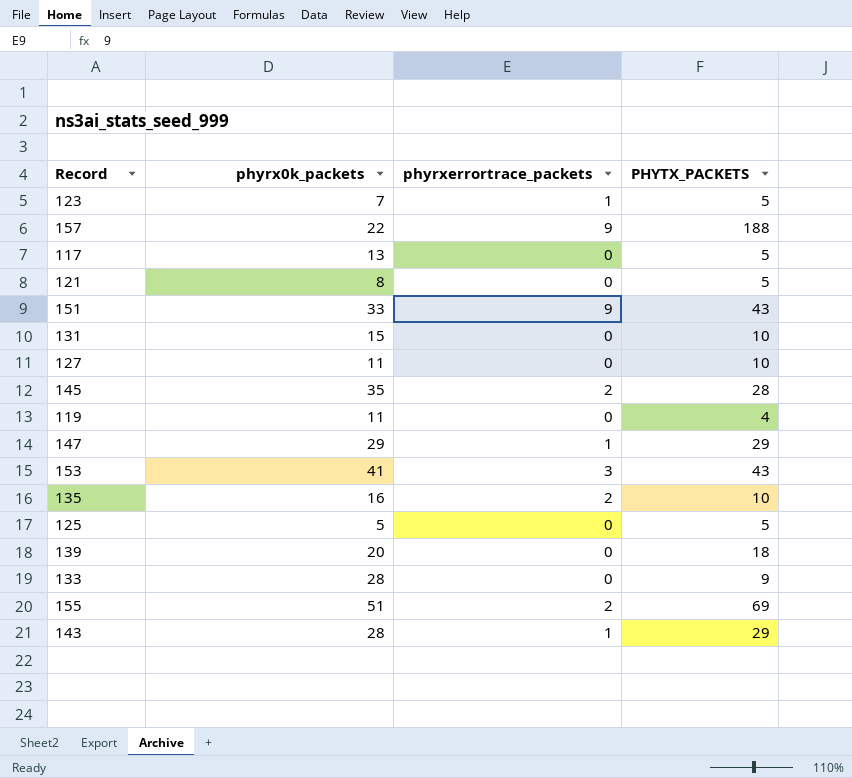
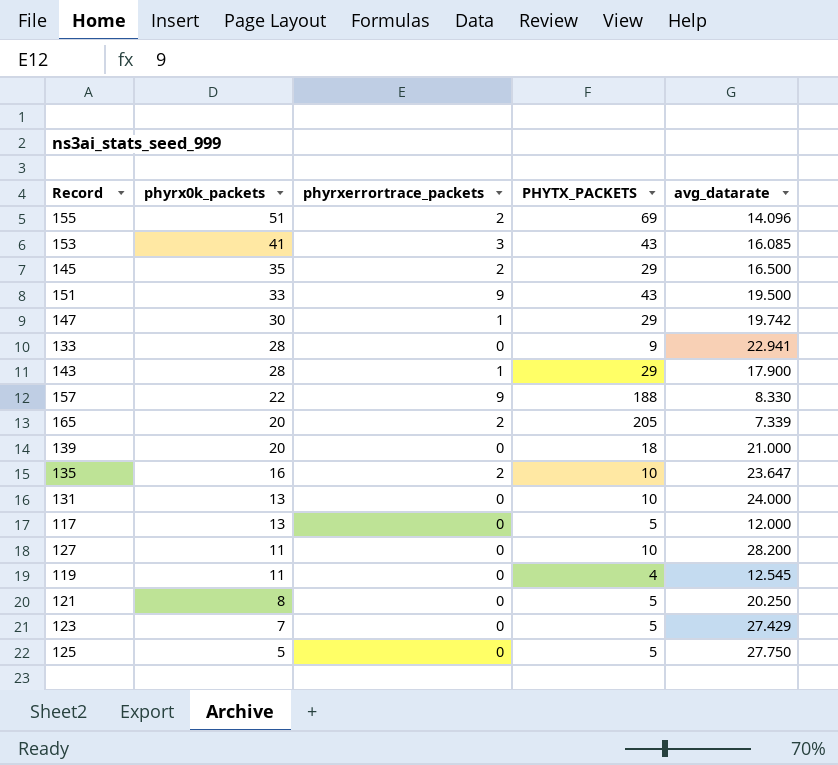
row order: none -> phyrx0k_packets descending
column avg_datarate | position: none -> 5
145 | PHYTX_PACKETS: 28 -> 29
147 | phyrx0k_packets: 29 -> 30
row 165: none -> 20 | 2 | 205 | 7.339
131 | phyrx0k_packets: 15 -> 13
123 | phyrxerrortrace_packets: 1 -> 0

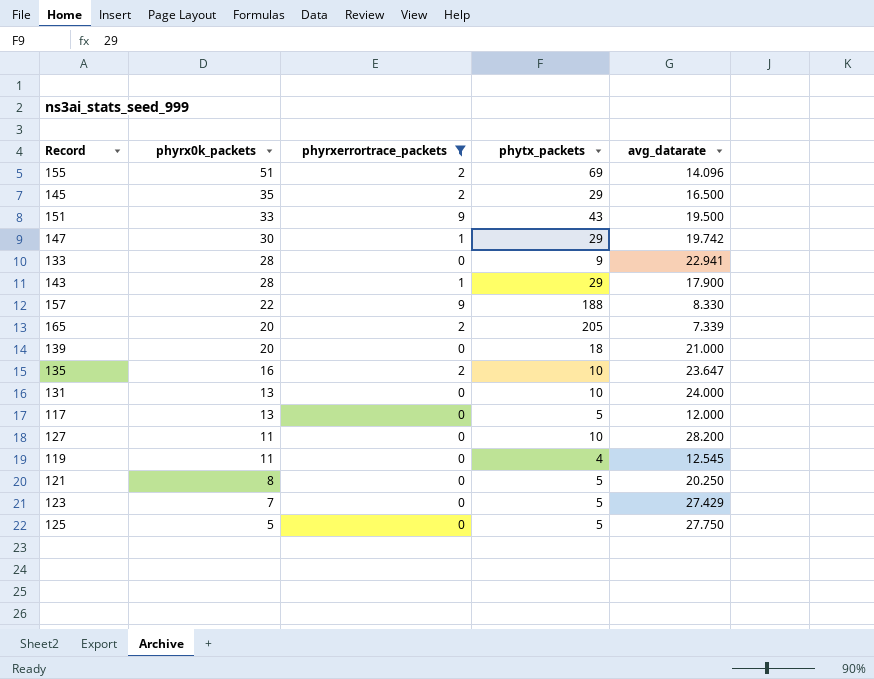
filter: none -> phyrxerrortrace_packets != 3
column name: PHYTX_PACKETS -> phytx_packets

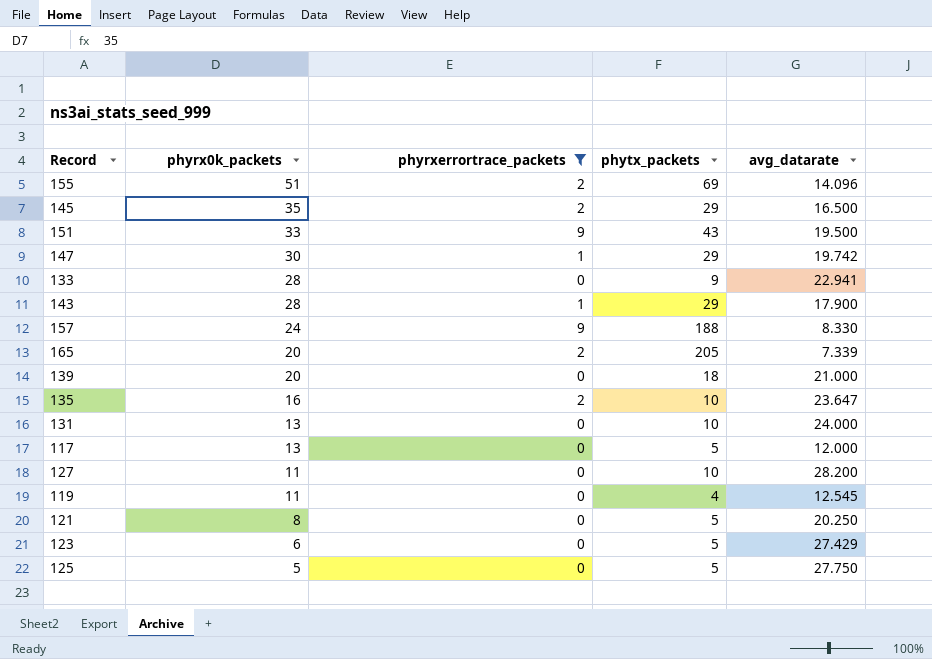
157 | phyrx0k_packets: 22 -> 24
123 | phyrx0k_packets: 7 -> 6

